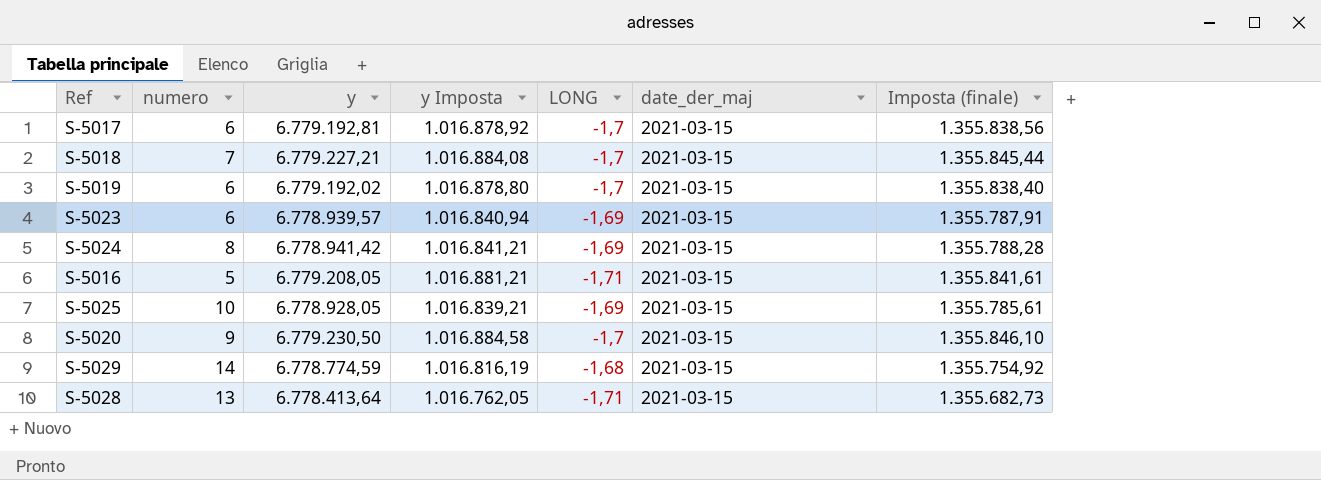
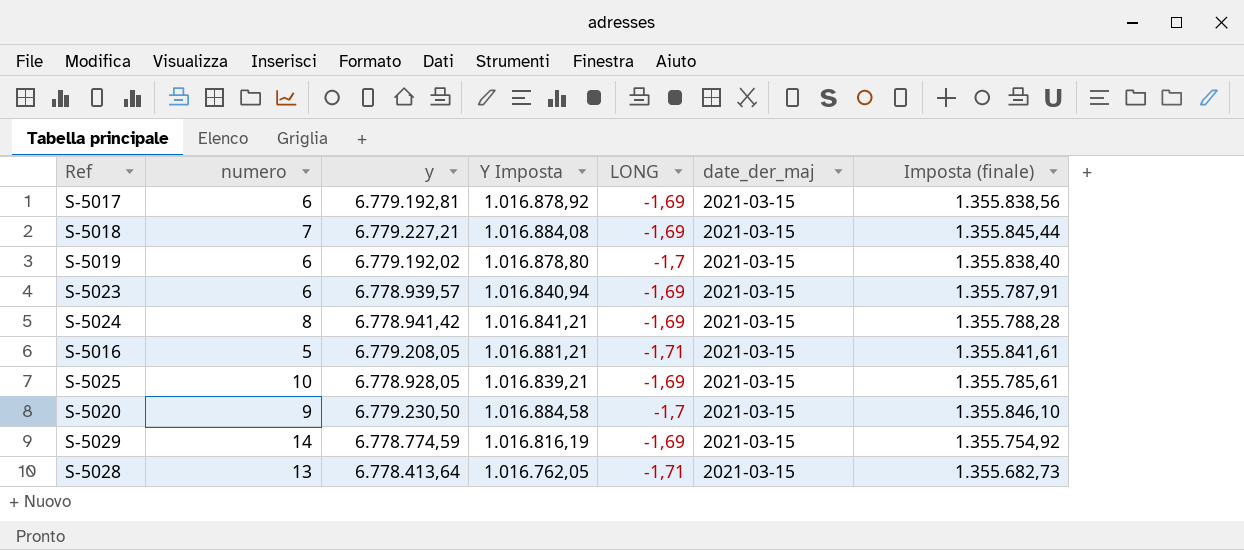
column name: y Imposta -> Y Imposta
S-5017 | LONG: -1,7 -> -1,69
S-5018 | LONG: -1,7 -> -1,69
S-5029 | LONG: -1,68 -> -1,69

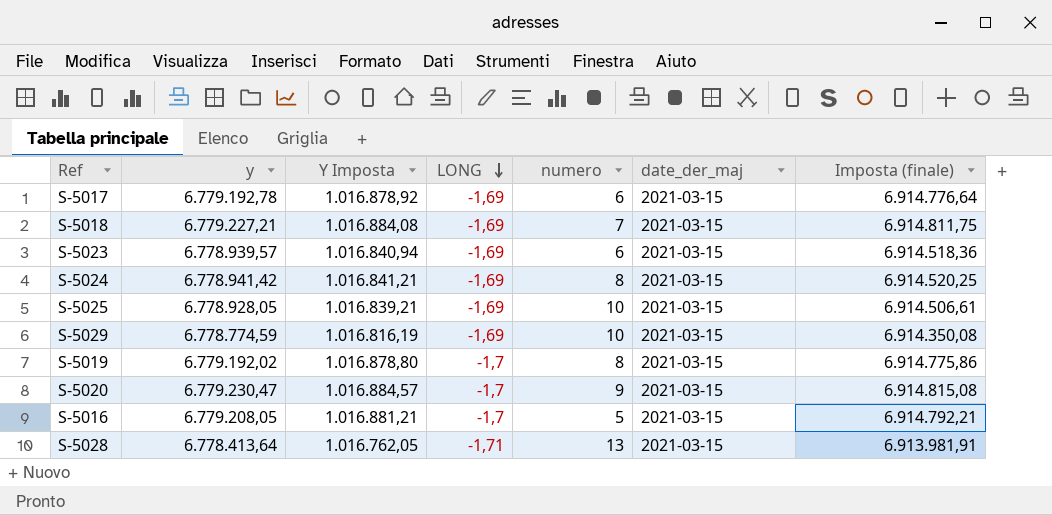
row order: none -> LONG descending
column numero | position: 2 -> 5
column Imposta (finale) | formula: [y] * 0,2 -> [y] * 1,02
S-5017 | y: 6.779.192,81 -> 6.779.192,78
S-5029 | numero: 14 -> 10
S-5019 | numero: 6 -> 8
S-5020 | y: 6.779.230,50 -> 6.779.230,47
S-5020 | Y Imposta: 1.016.884,58 -> 1.016.884,57
S-5016 | LONG: -1,71 -> -1,7

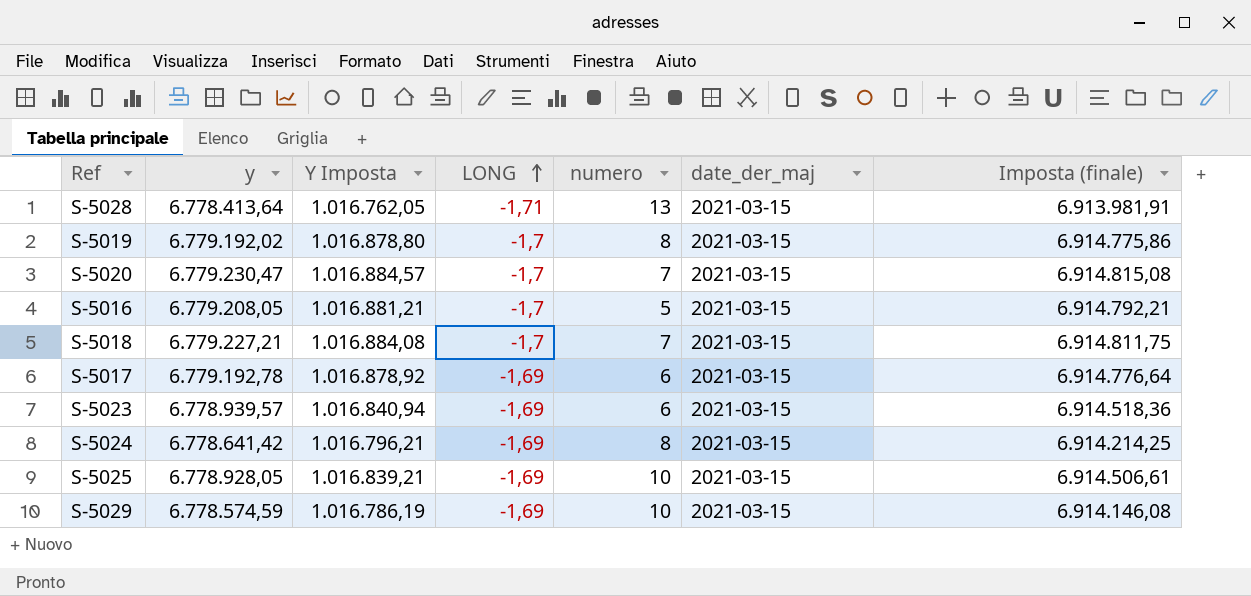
row order: LONG descending -> LONG ascending
S-5020 | numero: 9 -> 7
S-5018 | LONG: -1,69 -> -1,7
S-5024 | y: 6.778.941,42 -> 6.778.641,42
S-5024 | Y Imposta: 1.016.841,21 -> 1.016.796,21
S-5024 | Imposta (finale): 6.914.520,25 -> 6.914.214,25
S-5029 | y: 6.778.774,59 -> 6.778.574,59
S-5029 | Y Imposta: 1.016.816,19 -> 1.016.786,19
S-5029 | Imposta (finale): 6.914.350,08 -> 6.914.146,08

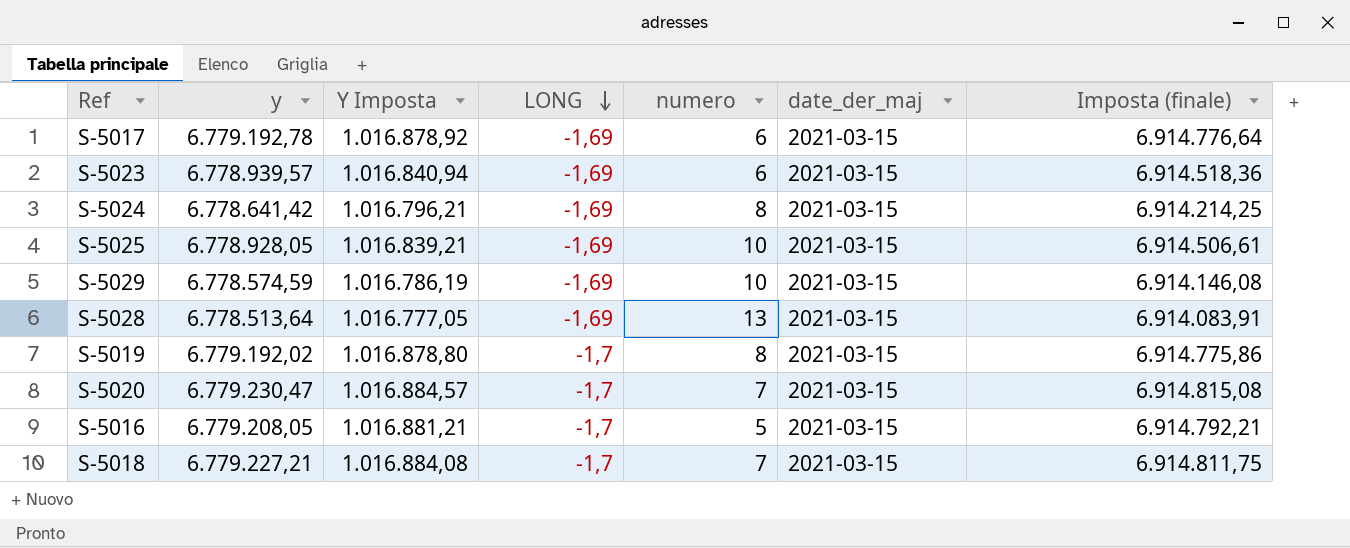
row order: LONG ascending -> LONG descending
S-5028 | y: 6.778.413,64 -> 6.778.513,64
S-5028 | Y Imposta: 1.016.762,05 -> 1.016.777,05
S-5028 | LONG: -1,71 -> -1,69
S-5028 | Imposta (finale): 6.913.981,91 -> 6.914.083,91

